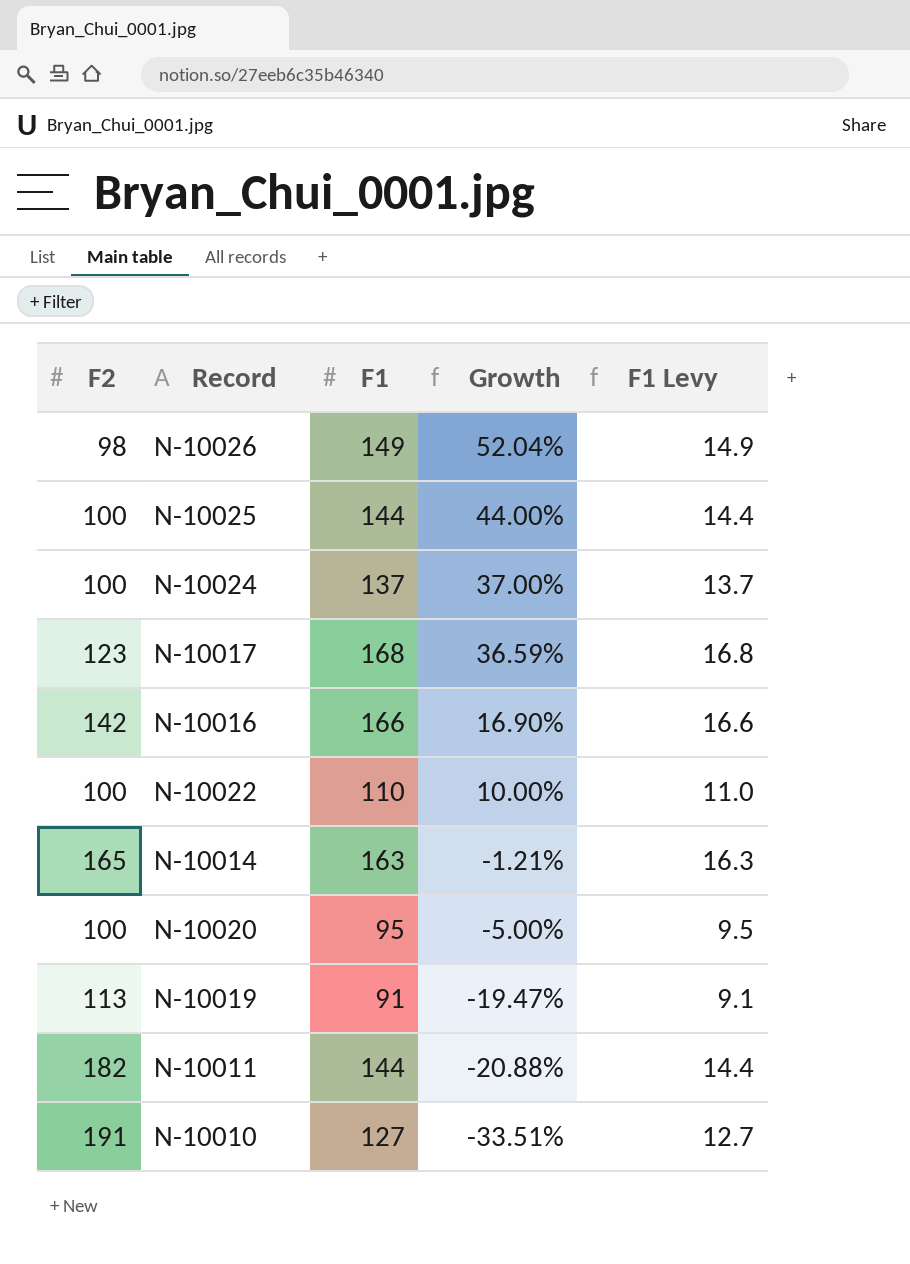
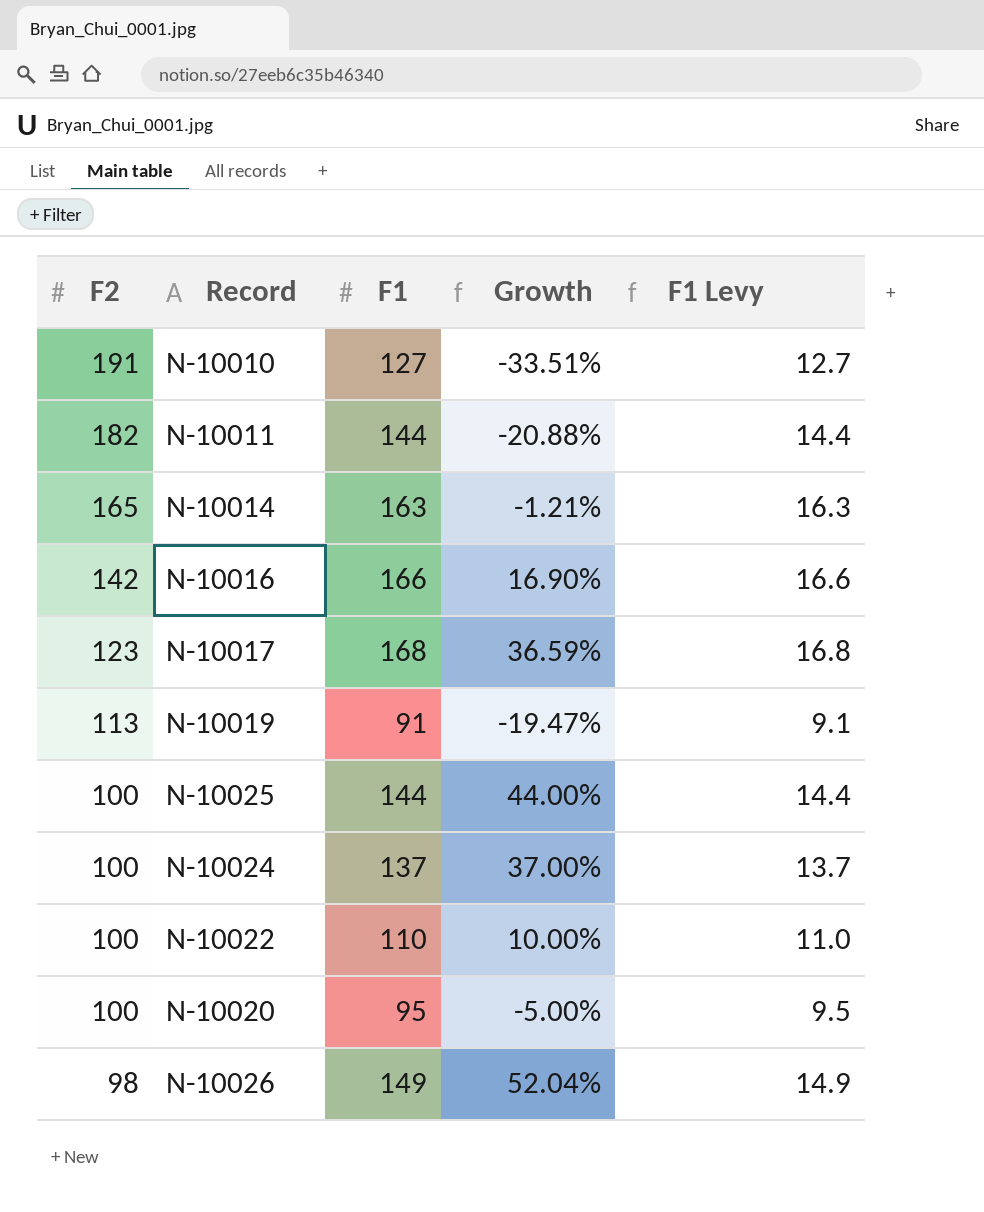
row order: Growth descending -> F2 descending

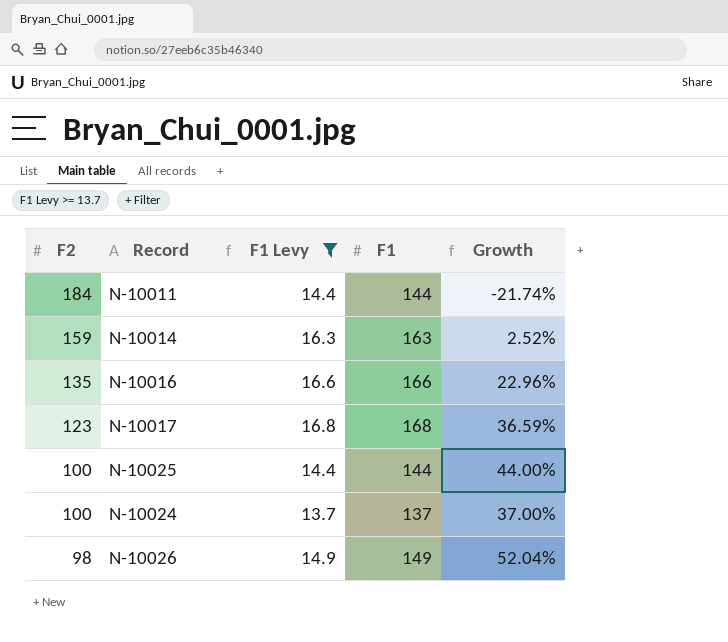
filter: none -> F1 Levy >= 13.7
column F1 Levy | position: 5 -> 3
N-10011 | F2: 182 -> 184
N-10011 | Growth: -20.88% -> -21.74%
N-10014 | F2: 165 -> 159
N-10014 | Growth: -1.21% -> 2.52%
N-10016 | F2: 142 -> 135
N-10016 | Growth: 16.90% -> 22.96%

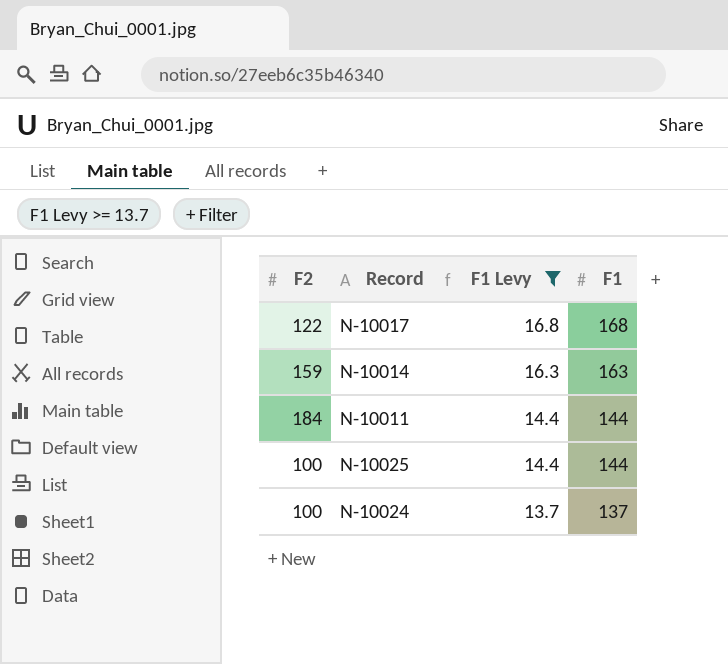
row order: F2 descending -> F1 Levy descending
column Growth | formula: ([F1] - [F2]) / [F2] -> none
row N-10016: 135 | 16.6 | 166 | 22.96% -> none
row N-10026: 98 | 14.9 | 149 | 52.04% -> none
N-10017 | F2: 123 -> 122

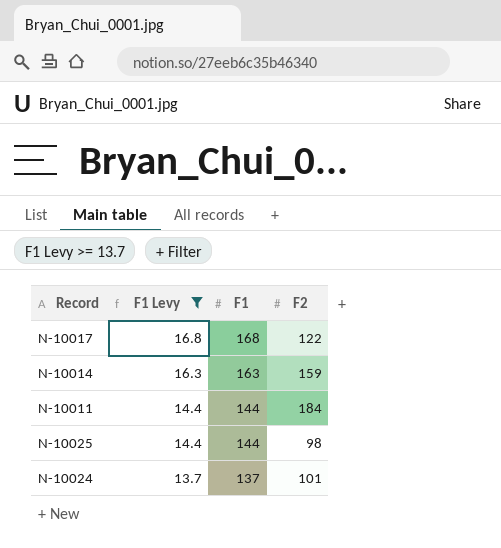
column F2 | position: 1 -> 4
N-10025 | F2: 100 -> 98
N-10024 | F2: 100 -> 101

